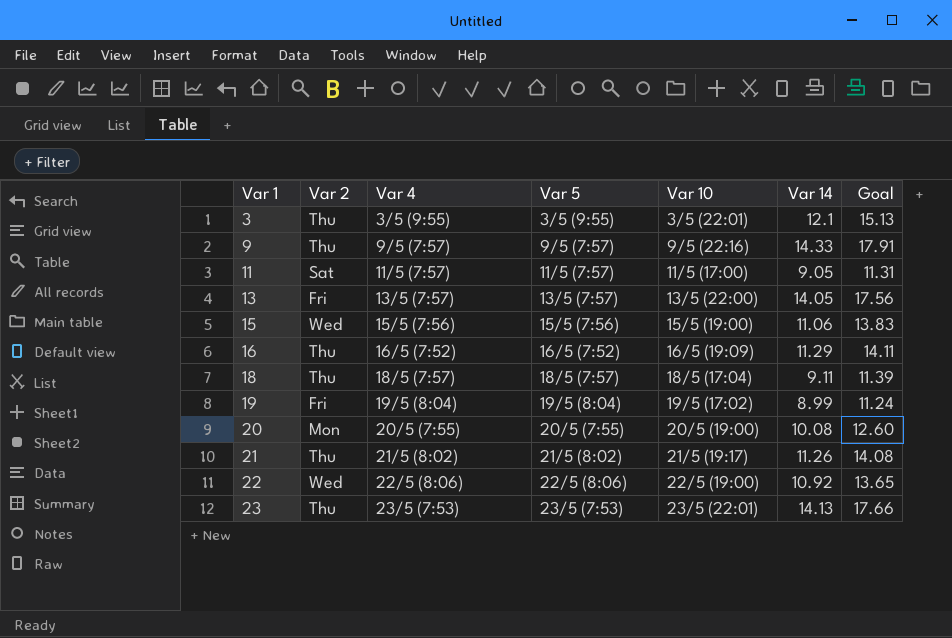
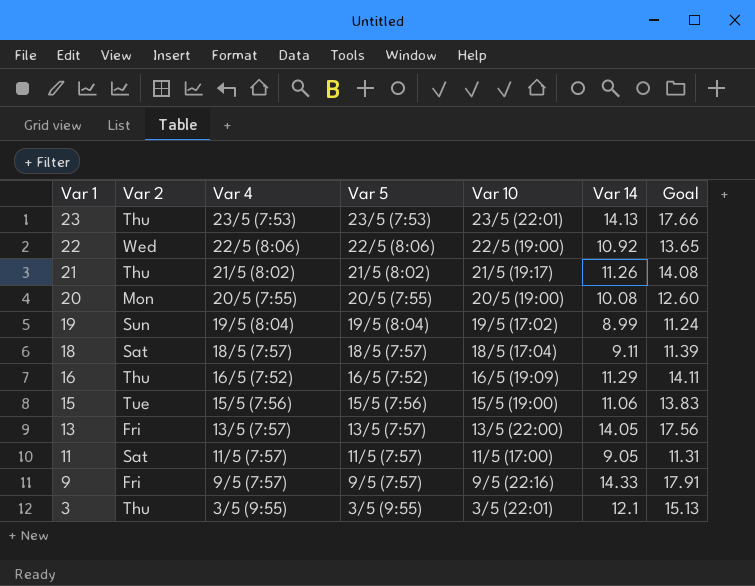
row order: Var 1 ascending -> Var 1 descending
19 | Var 2: Fri -> Sun
18 | Var 2: Thu -> Sat
15 | Var 2: Wed -> Tue
9 | Var 2: Thu -> Fri

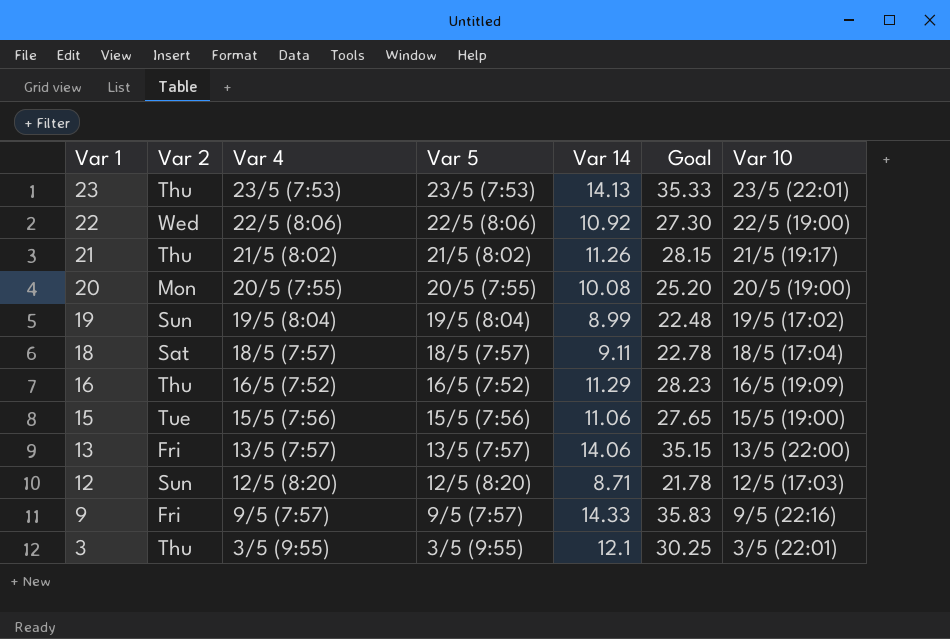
column Goal | formula: [Var 14] * 1.25 -> [Var 14] * 2.5
column Var 10 | position: 5 -> 7
row 11: Sat | 11/5 (7:57) | 11/5 (7:57) | 11/5 (17:00) | 9.05 | 11.31 -> none
13 | Var 14: 14.05 -> 14.06
row 12: none -> Sun | 12/5 (8:20) | 12/5 (8:20) | 8.71 | 21.78 | 12/5 (17:03)

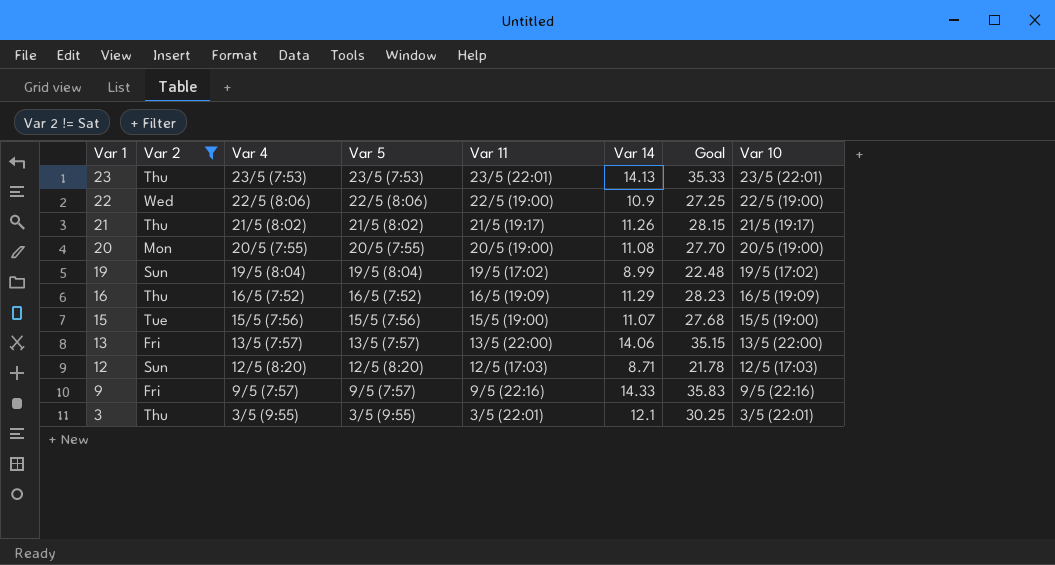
filter: none -> Var 2 != Sat
column Var 11 | position: none -> 5
22 | Var 14: 10.92 -> 10.9
22 | Goal: 27.30 -> 27.25
20 | Var 14: 10.08 -> 11.08
20 | Goal: 25.20 -> 27.70
15 | Var 14: 11.06 -> 11.07
15 | Goal: 27.65 -> 27.68

